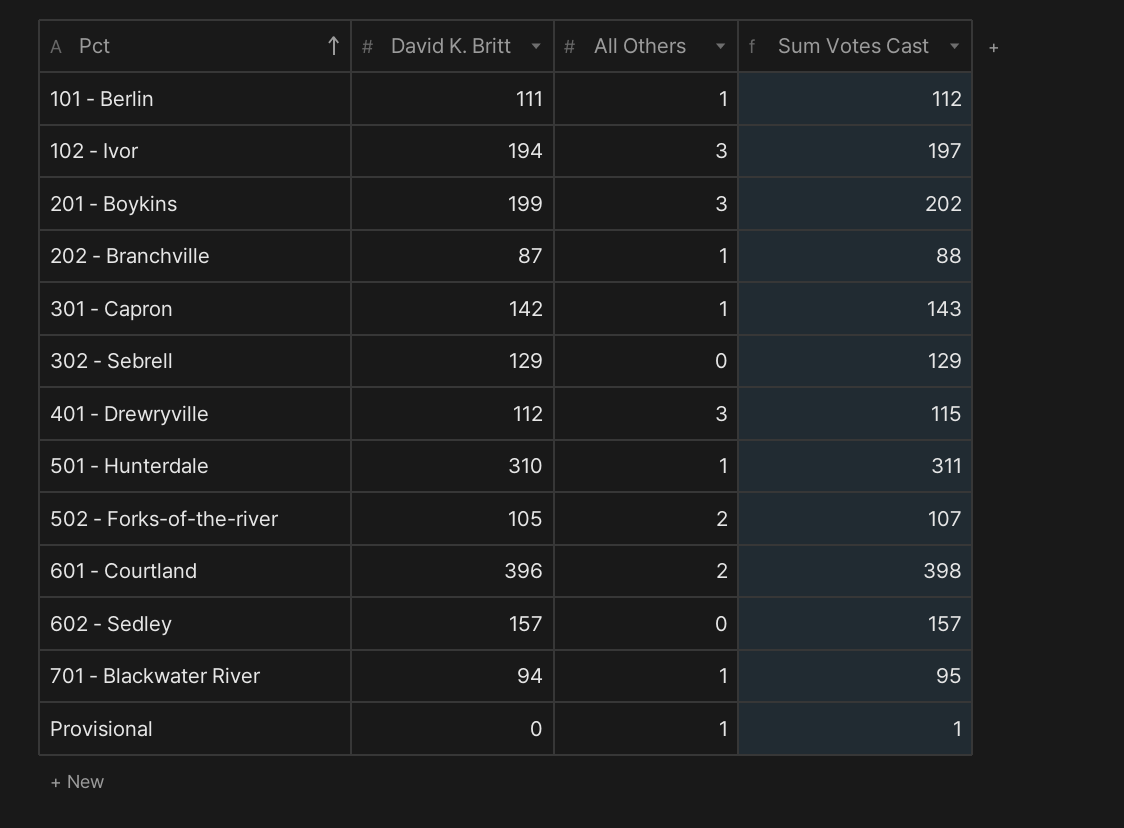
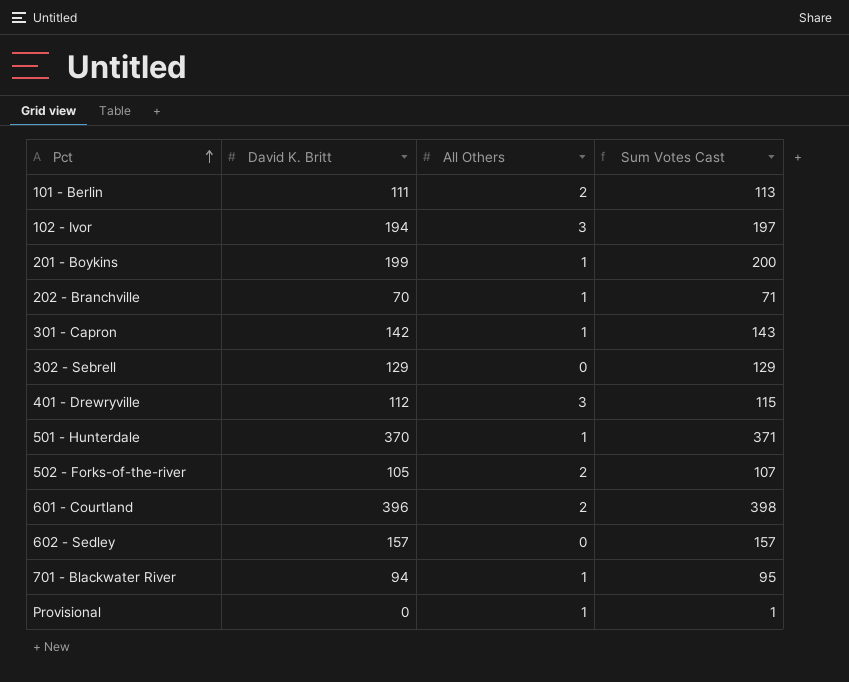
101 - Berlin | All Others: 1 -> 2
101 - Berlin | Sum Votes Cast: 112 -> 113
201 - Boykins | All Others: 3 -> 1
201 - Boykins | Sum Votes Cast: 202 -> 200
202 - Branchville | David K. Britt: 87 -> 70
202 - Branchville | Sum Votes Cast: 88 -> 71
501 - Hunterdale | David K. Britt: 310 -> 370
501 - Hunterdale | Sum Votes Cast: 311 -> 371

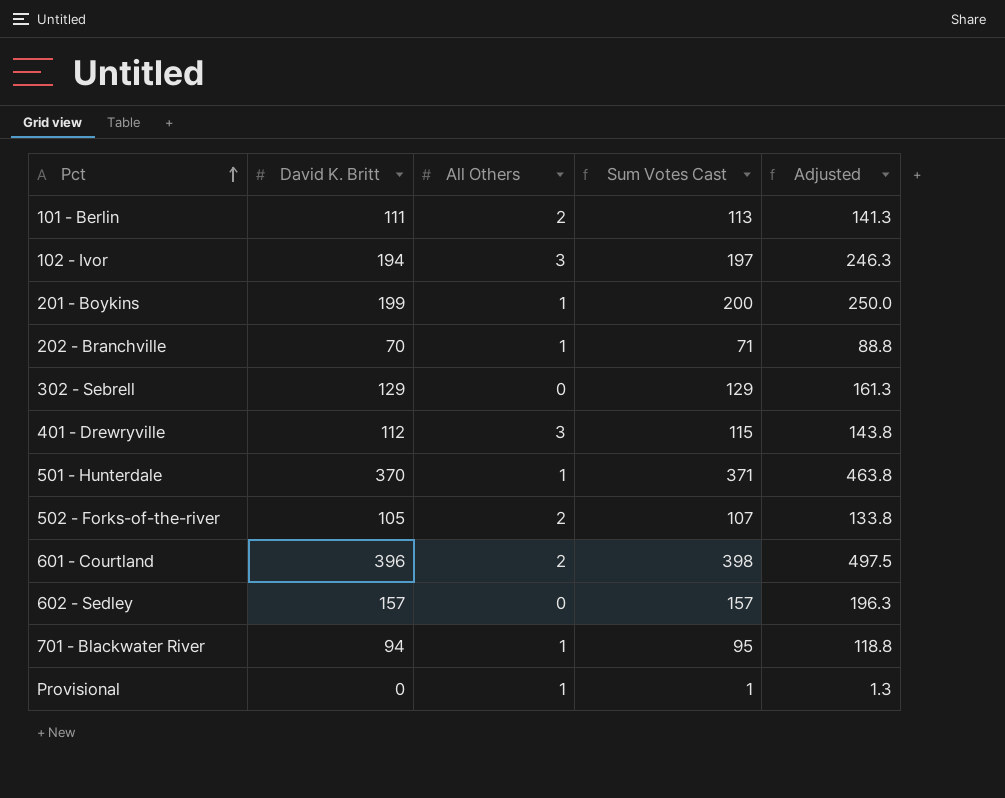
column Adjusted | formula: none -> [Sum Votes Cast] * 1.25
row 301 - Capron: 142 | 1 | 143 -> none

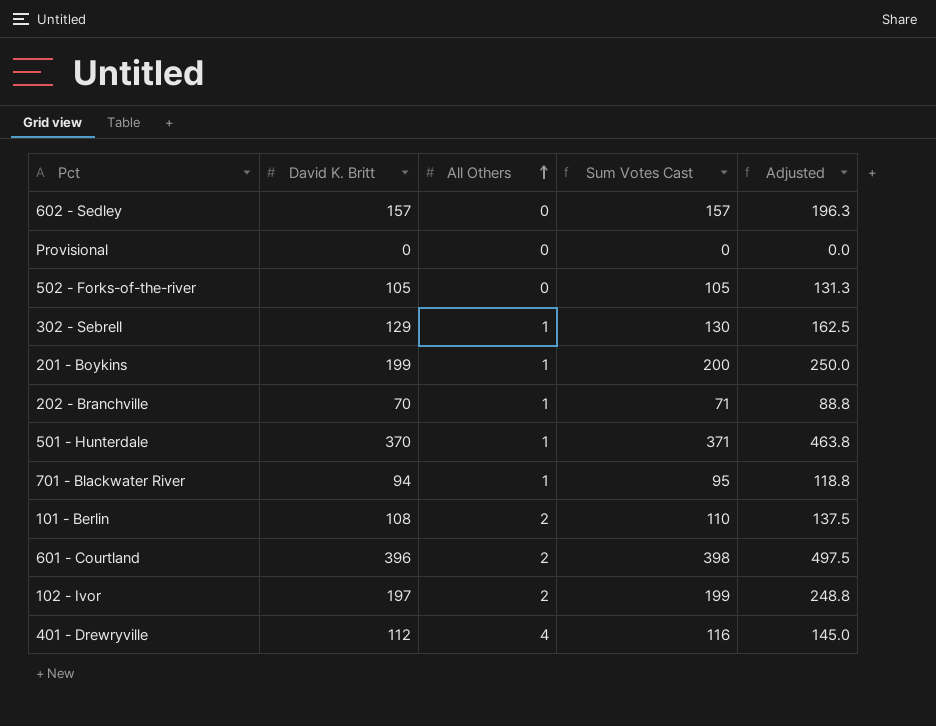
row order: Pct ascending -> All Others ascending
Provisional | All Others: 1 -> 0
Provisional | Sum Votes Cast: 1 -> 0
Provisional | Adjusted: 1.3 -> 0.0
502 - Forks-of-the-river | All Others: 2 -> 0
502 - Forks-of-the-river | Sum Votes Cast: 107 -> 105
502 - Forks-of-the-river | Adjusted: 133.8 -> 131.3
302 - Sebrell | All Others: 0 -> 1
302 - Sebrell | Sum Votes Cast: 129 -> 130
302 - Sebrell | Adjusted: 161.3 -> 162.5
101 - Berlin | David K. Britt: 111 -> 108
101 - Berlin | Sum Votes Cast: 113 -> 110
101 - Berlin | Adjusted: 141.3 -> 137.5
102 - Ivor | David K. Britt: 194 -> 197
102 - Ivor | All Others: 3 -> 2
102 - Ivor | Sum Votes Cast: 197 -> 199
102 - Ivor | Adjusted: 246.3 -> 248.8
401 - Drewryville | All Others: 3 -> 4
401 - Drewryville | Sum Votes Cast: 115 -> 116
401 - Drewryville | Adjusted: 143.8 -> 145.0

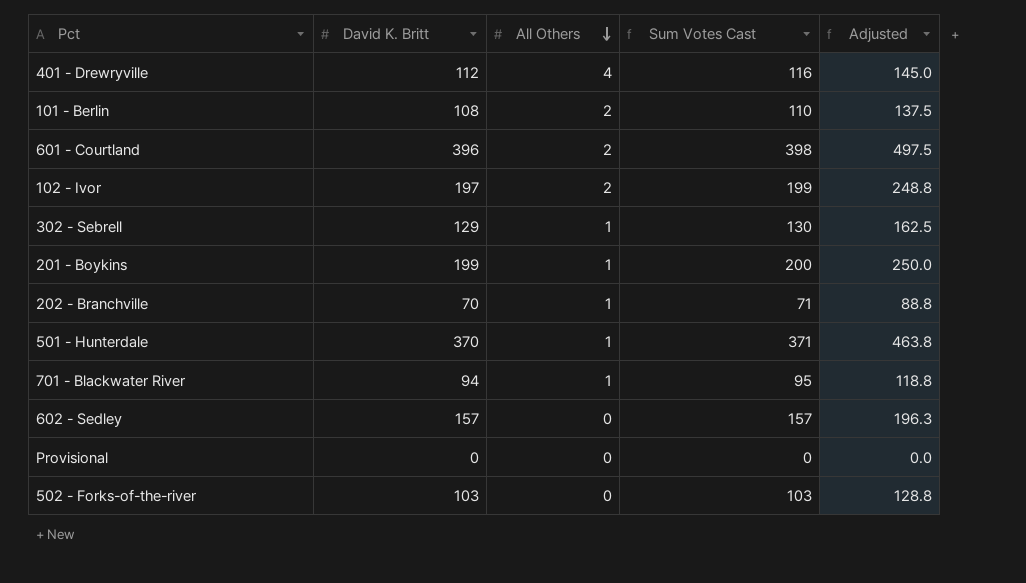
row order: All Others ascending -> All Others descending
502 - Forks-of-the-river | David K. Britt: 105 -> 103
502 - Forks-of-the-river | Sum Votes Cast: 105 -> 103
502 - Forks-of-the-river | Adjusted: 131.3 -> 128.8

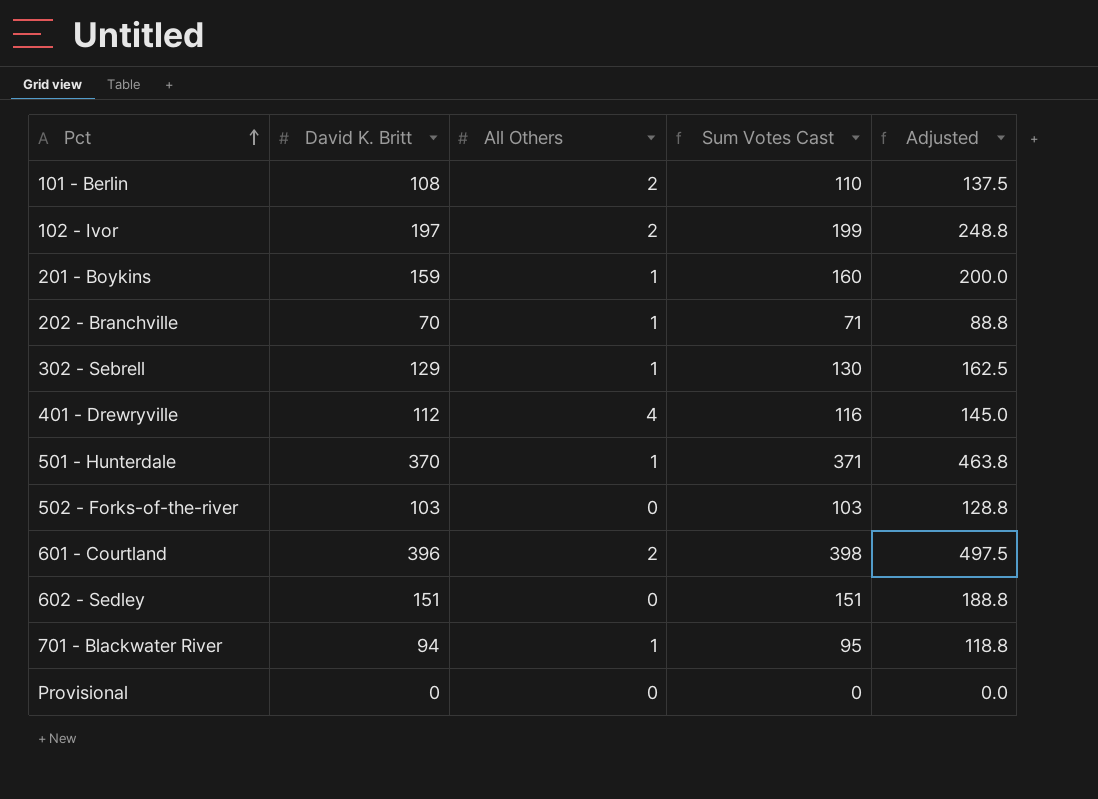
row order: All Others descending -> Pct ascending
201 - Boykins | David K. Britt: 199 -> 159
201 - Boykins | Sum Votes Cast: 200 -> 160
201 - Boykins | Adjusted: 250.0 -> 200.0
602 - Sedley | David K. Britt: 157 -> 151
602 - Sedley | Sum Votes Cast: 157 -> 151
602 - Sedley | Adjusted: 196.3 -> 188.8

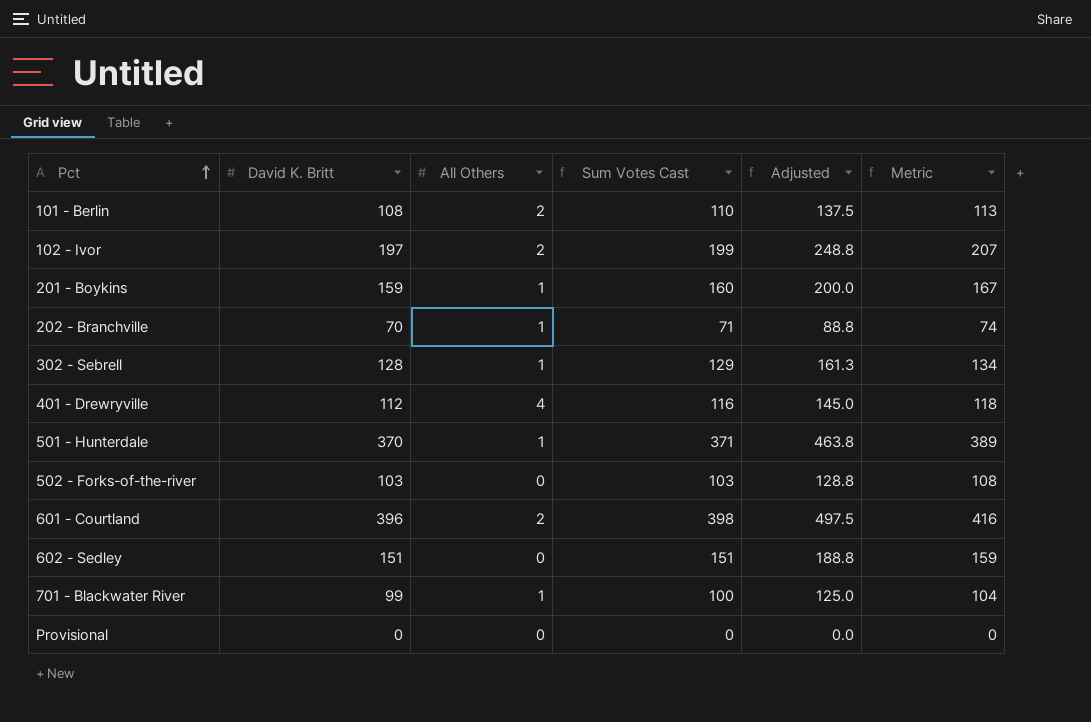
column Metric | formula: none -> [David K. Britt] * 1.05
302 - Sebrell | David K. Britt: 129 -> 128
302 - Sebrell | Sum Votes Cast: 130 -> 129
302 - Sebrell | Adjusted: 162.5 -> 161.3
701 - Blackwater River | David K. Britt: 94 -> 99
701 - Blackwater River | Sum Votes Cast: 95 -> 100
701 - Blackwater River | Adjusted: 118.8 -> 125.0

